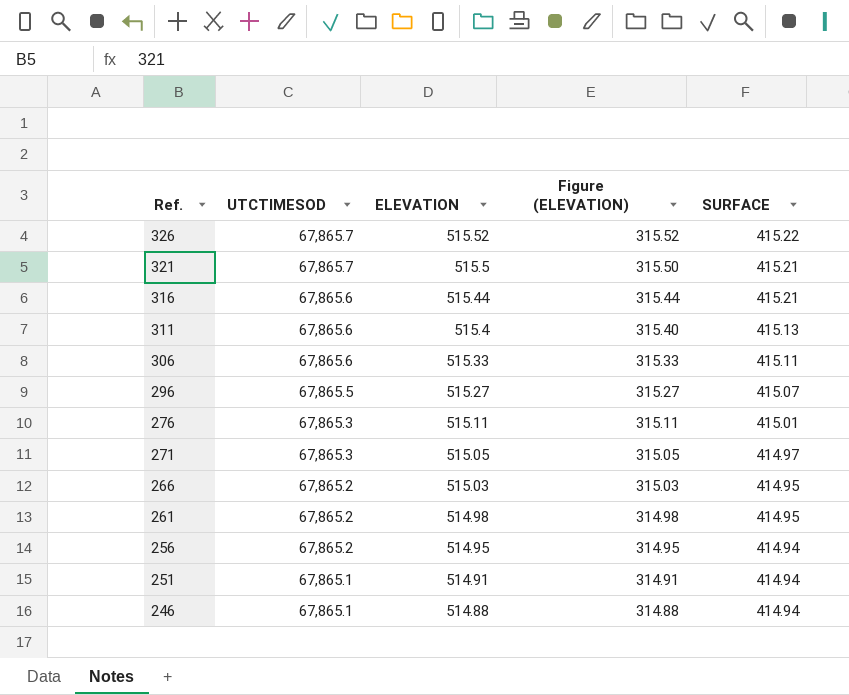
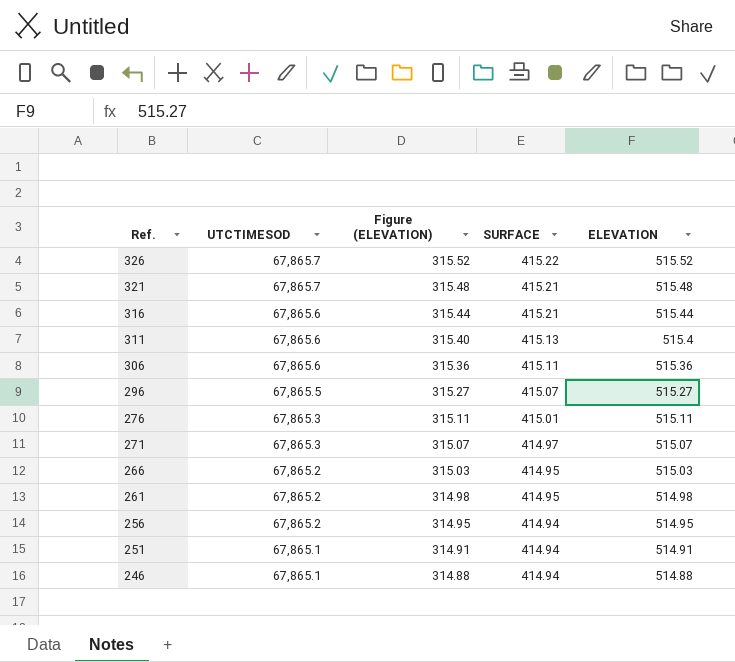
column ELEVATION | position: 3 -> 5
321 | Figure (ELEVATION): 315.50 -> 315.48
321 | ELEVATION: 515.5 -> 515.48
306 | Figure (ELEVATION): 315.33 -> 315.36
306 | ELEVATION: 515.33 -> 515.36
271 | Figure (ELEVATION): 315.05 -> 315.07
271 | ELEVATION: 515.05 -> 515.07

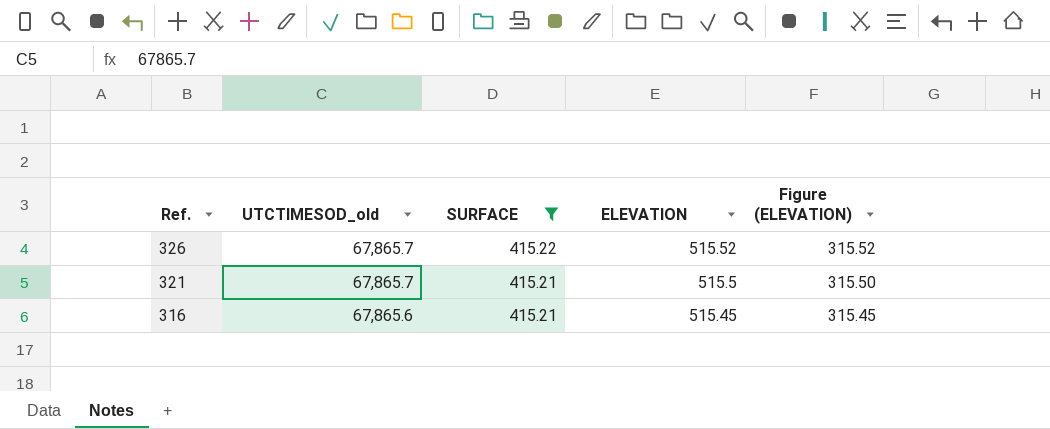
filter: none -> SURFACE >= 415.21
column name: UTCTIMESOD -> UTCTIMESOD_old
column Figure (ELEVATION) | position: 3 -> 5
321 | ELEVATION: 515.48 -> 515.5
321 | Figure (ELEVATION): 315.48 -> 315.50
316 | ELEVATION: 515.44 -> 515.45
316 | Figure (ELEVATION): 315.44 -> 315.45

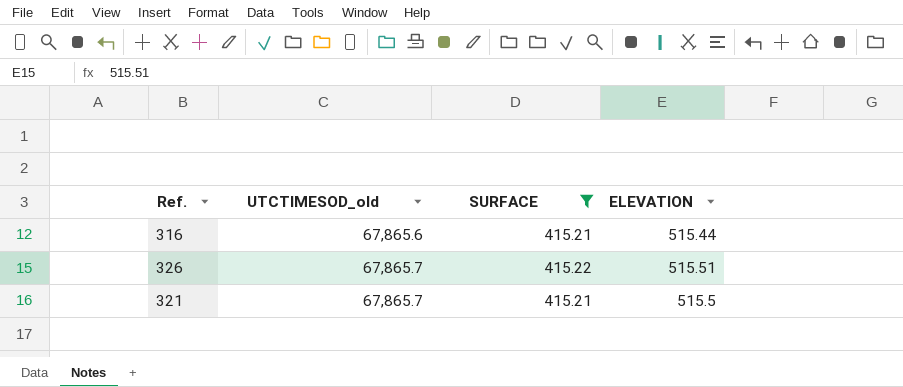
row order: Ref. descending -> UTCTIMESOD_old ascending
column Figure (ELEVATION) | formula: [ELEVATION] - 200 -> none
316 | ELEVATION: 515.45 -> 515.44
326 | ELEVATION: 515.52 -> 515.51

